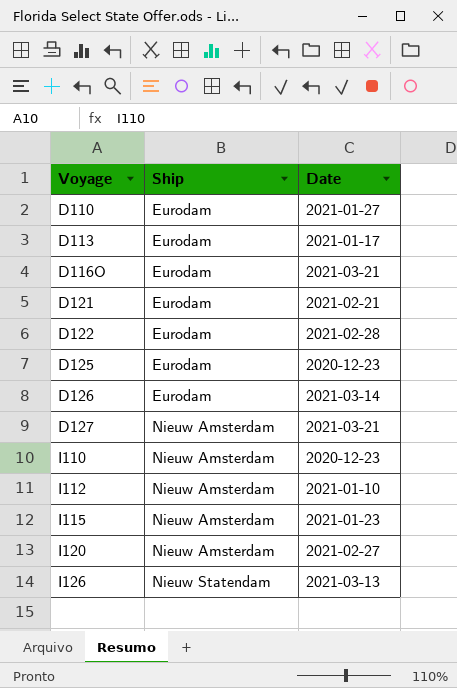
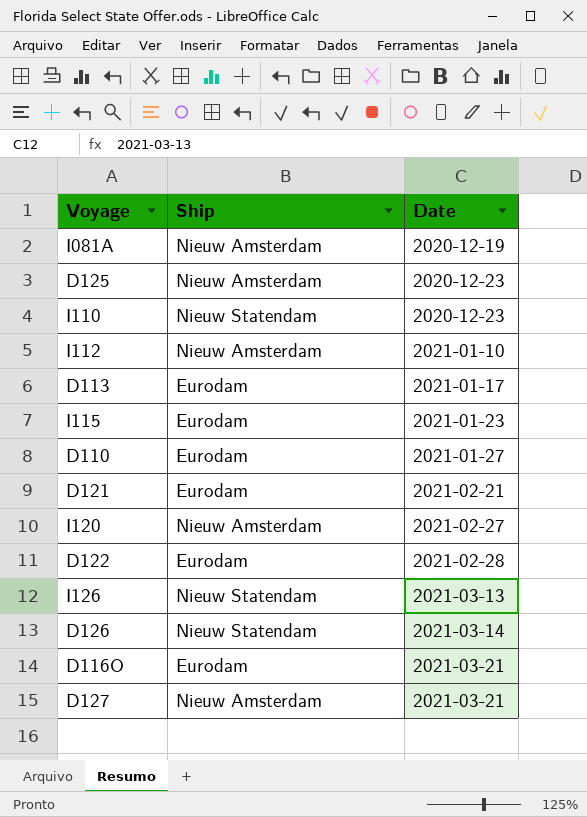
row order: Voyage ascending -> Date ascending
row I081A: none -> Nieuw Amsterdam | 2020-12-19
D125 | Ship: Eurodam -> Nieuw Amsterdam
I110 | Ship: Nieuw Amsterdam -> Nieuw Statendam
I115 | Ship: Nieuw Amsterdam -> Eurodam
D126 | Ship: Eurodam -> Nieuw Statendam

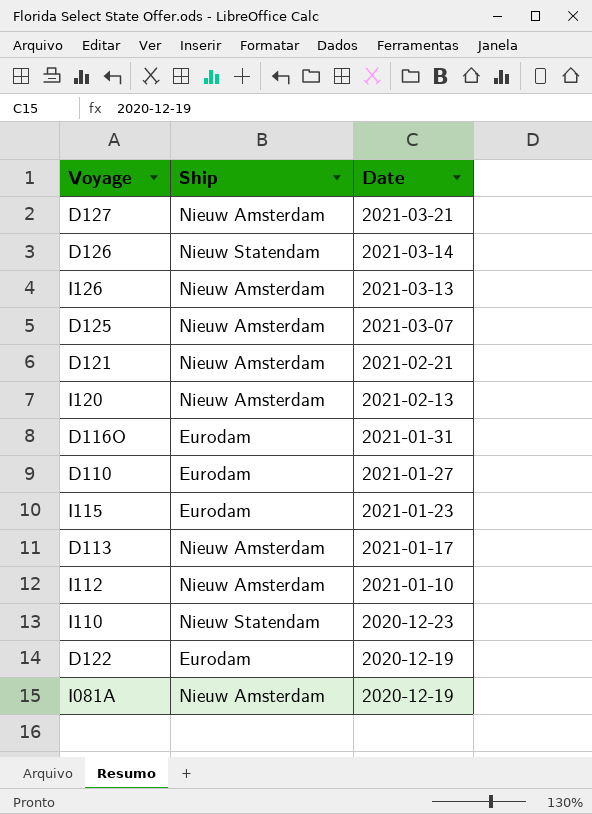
row order: Date ascending -> Date descending
I126 | Ship: Nieuw Statendam -> Nieuw Amsterdam
D125 | Date: 2020-12-23 -> 2021-03-07
D121 | Ship: Eurodam -> Nieuw Amsterdam
I120 | Date: 2021-02-27 -> 2021-02-13
D116O | Date: 2021-03-21 -> 2021-01-31
D113 | Ship: Eurodam -> Nieuw Amsterdam
D122 | Date: 2021-02-28 -> 2020-12-19

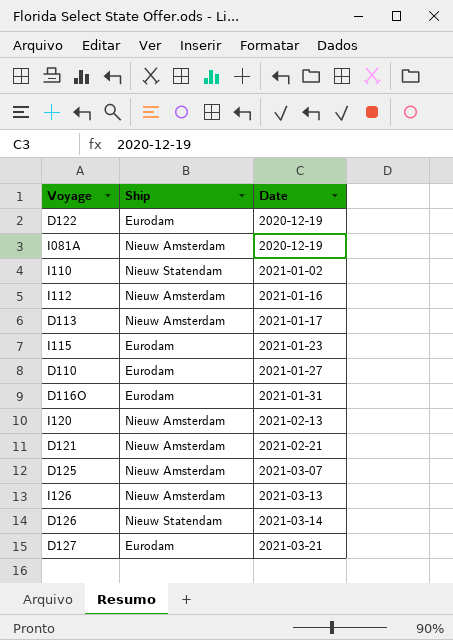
row order: Date descending -> Date ascending
I110 | Date: 2020-12-23 -> 2021-01-02
I112 | Date: 2021-01-10 -> 2021-01-16
D127 | Ship: Nieuw Amsterdam -> Eurodam

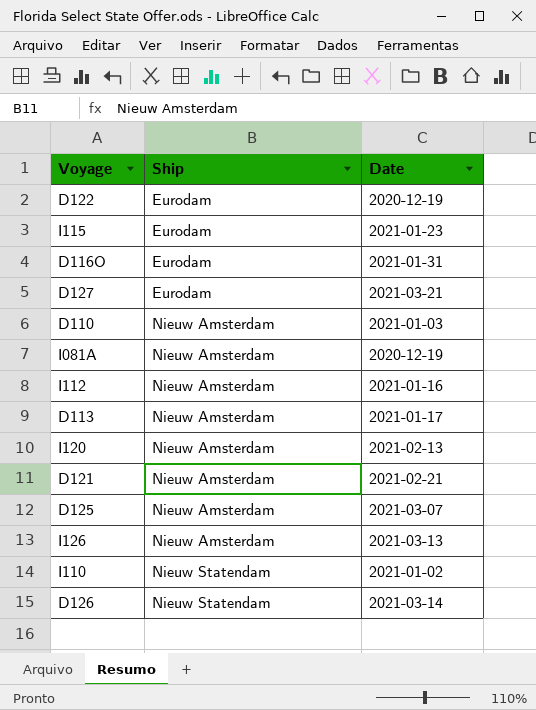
row order: Date ascending -> Ship ascending
D110 | Ship: Eurodam -> Nieuw Amsterdam
D110 | Date: 2021-01-27 -> 2021-01-03

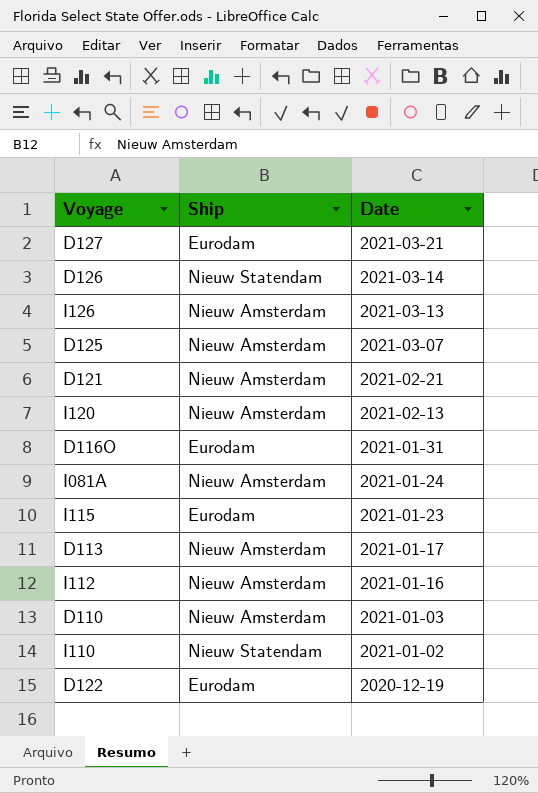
row order: Ship ascending -> Date descending
I081A | Date: 2020-12-19 -> 2021-01-24

